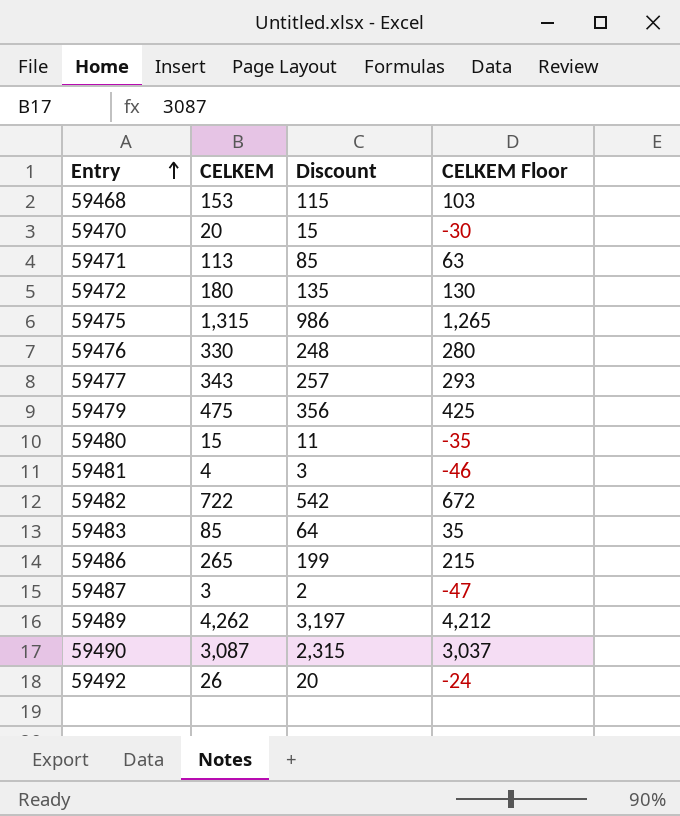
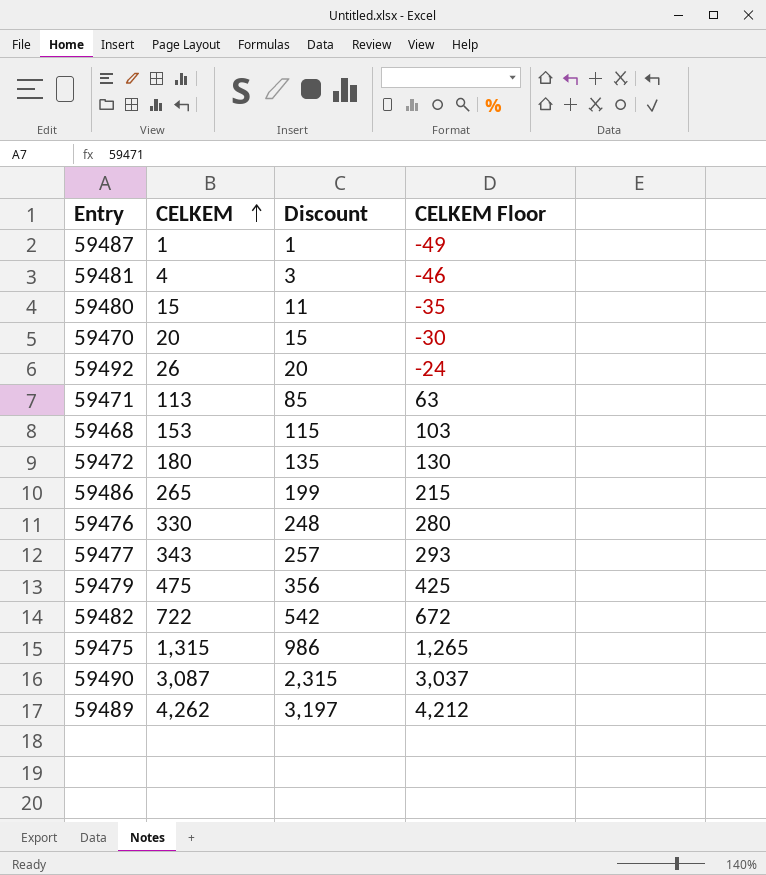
row order: Entry ascending -> CELKEM ascending
row 59483: 85 | 64 | 35 -> none
59487 | CELKEM: 3 -> 1
59487 | Discount: 2 -> 1
59487 | CELKEM Floor: -47 -> -49

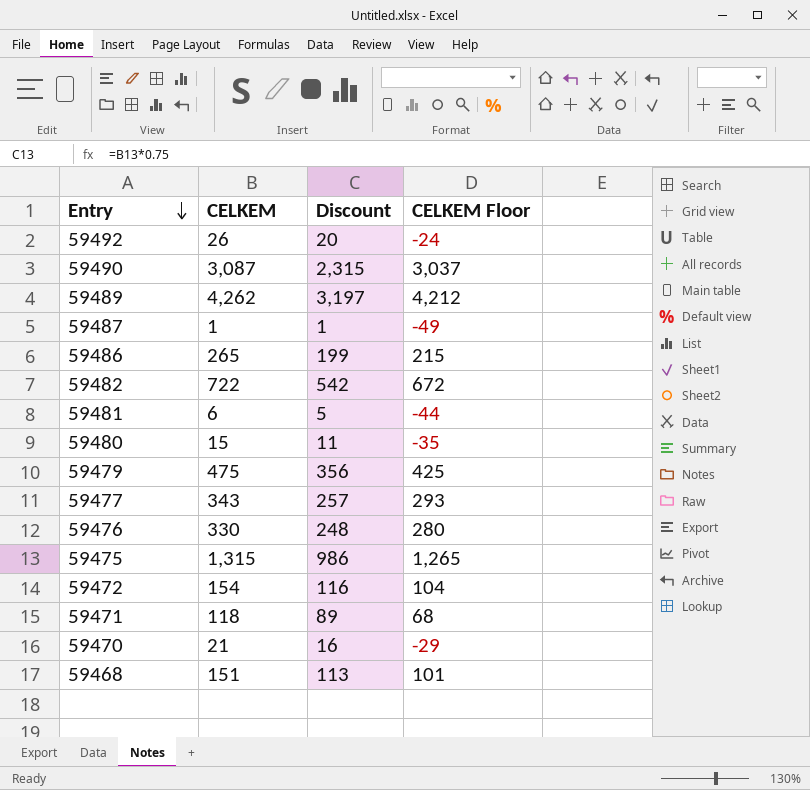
row order: CELKEM ascending -> Entry descending
59481 | CELKEM: 4 -> 6
59481 | Discount: 3 -> 5
59481 | CELKEM Floor: -46 -> -44
59472 | CELKEM: 180 -> 154
59472 | Discount: 135 -> 116
59472 | CELKEM Floor: 130 -> 104
59471 | CELKEM: 113 -> 118
59471 | Discount: 85 -> 89
59471 | CELKEM Floor: 63 -> 68
59470 | CELKEM: 20 -> 21
59470 | Discount: 15 -> 16
59470 | CELKEM Floor: -30 -> -29
59468 | CELKEM: 153 -> 151
59468 | Discount: 115 -> 113
59468 | CELKEM Floor: 103 -> 101

